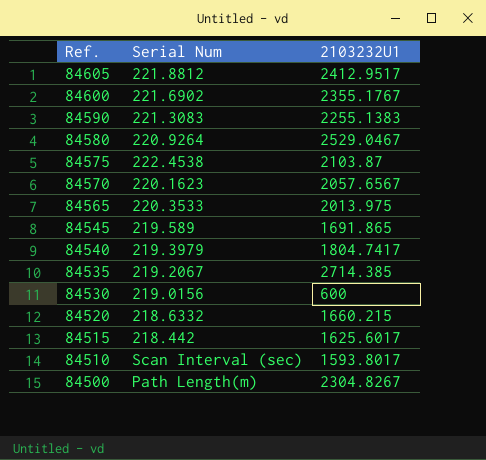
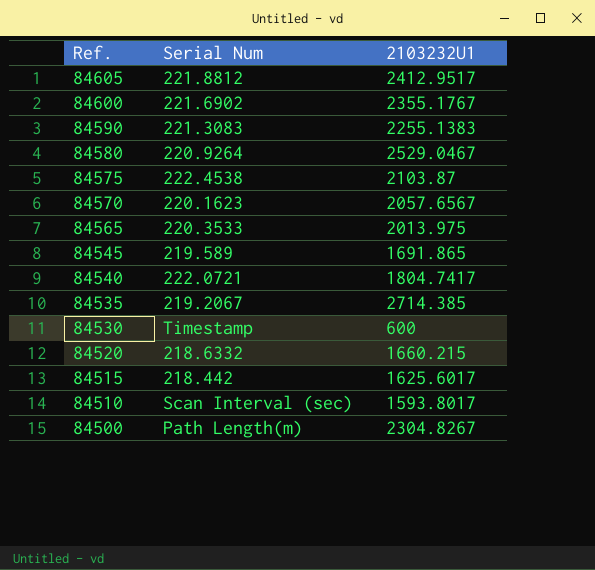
84540 | Serial Num: 219.3979 -> 222.0721
84530 | Serial Num: 219.0156 -> Timestamp

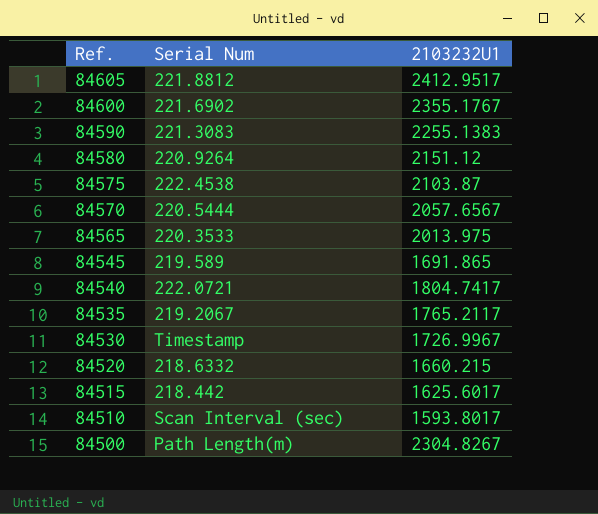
84580 | 2103232U1: 2529.0467 -> 2151.12
84570 | Serial Num: 220.1623 -> 220.5444
84535 | 2103232U1: 2714.385 -> 1765.2117
84530 | 2103232U1: 600 -> 1726.9967

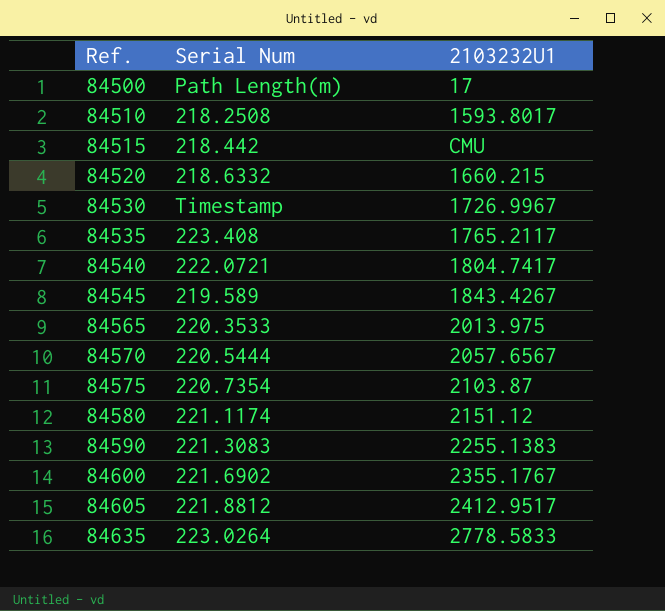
row order: Ref. descending -> Ref. ascending
84500 | 2103232U1: 2304.8267 -> 17
84510 | Serial Num: Scan Interval (sec) -> 218.2508
84515 | 2103232U1: 1625.6017 -> CMU
84535 | Serial Num: 219.2067 -> 223.408
84545 | 2103232U1: 1691.865 -> 1843.4267
84575 | Serial Num: 222.4538 -> 220.7354
84580 | Serial Num: 220.9264 -> 221.1174
row 84635: none -> 223.0264 | 2778.5833

